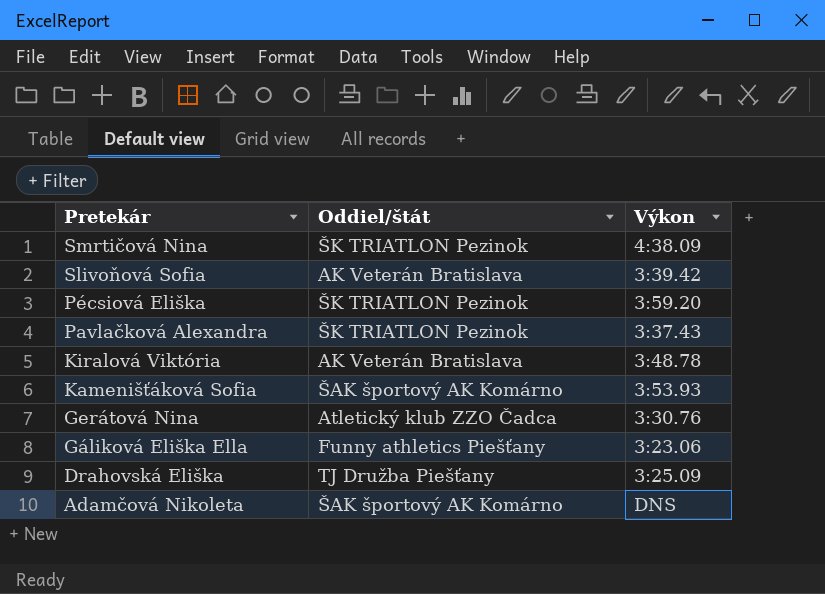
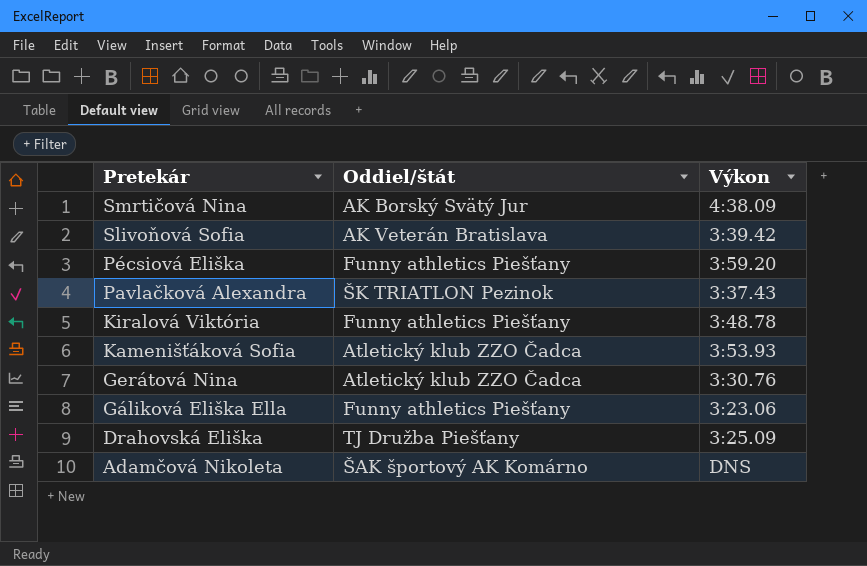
Smrtičová Nina | Oddiel/štát: ŠK TRIATLON Pezinok -> AK Borský Svätý Jur
Pécsiová Eliška | Oddiel/štát: ŠK TRIATLON Pezinok -> Funny athletics Piešťany
Kiralová Viktória | Oddiel/štát: AK Veterán Bratislava -> Funny athletics Piešťany
Kamenišťáková Sofia | Oddiel/štát: ŠAK športový AK Komárno -> Atletický klub ZZO Čadca

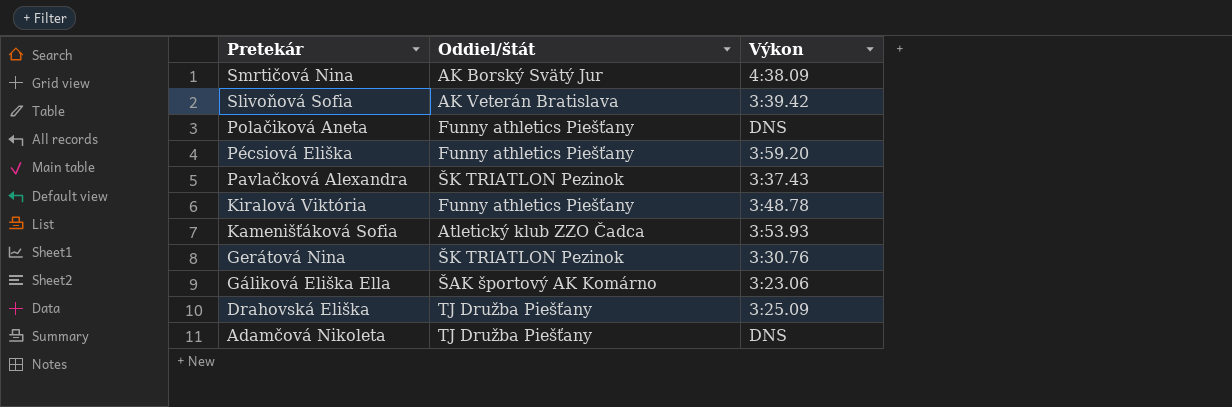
row Polačiková Aneta: none -> Funny athletics Piešťany | DNS
Gerátová Nina | Oddiel/štát: Atletický klub ZZO Čadca -> ŠK TRIATLON Pezinok
Gáliková Eliška Ella | Oddiel/štát: Funny athletics Piešťany -> ŠAK športový AK Komárno
Adamčová Nikoleta | Oddiel/štát: ŠAK športový AK Komárno -> TJ Družba Piešťany

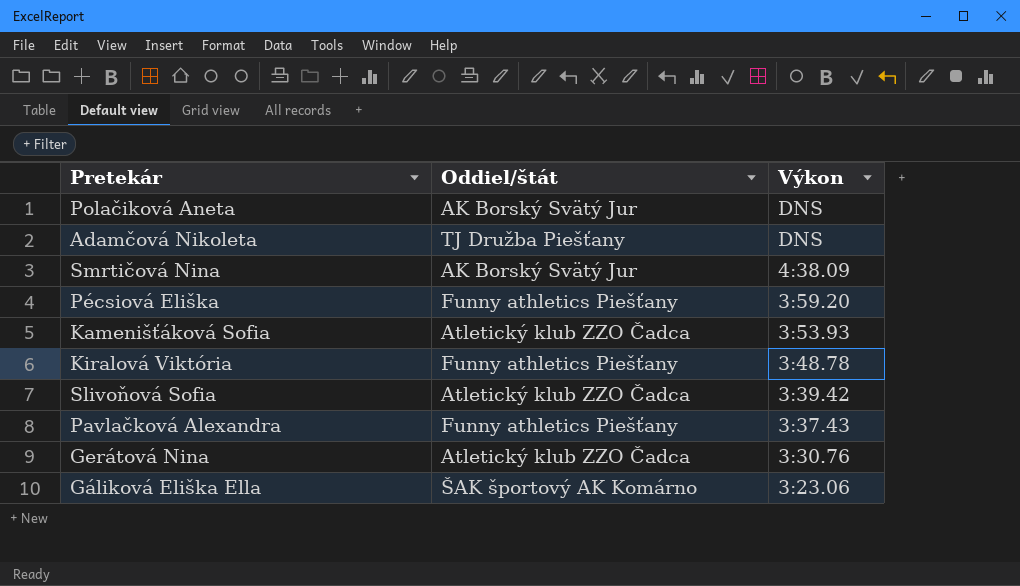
row order: Pretekár descending -> Výkon descending
row Drahovská Eliška: TJ Družba Piešťany | 3:25.09 -> none
Polačiková Aneta | Oddiel/štát: Funny athletics Piešťany -> AK Borský Svätý Jur
Slivoňová Sofia | Oddiel/štát: AK Veterán Bratislava -> Atletický klub ZZO Čadca
Pavlačková Alexandra | Oddiel/štát: ŠK TRIATLON Pezinok -> Funny athletics Piešťany
Gerátová Nina | Oddiel/štát: ŠK TRIATLON Pezinok -> Atletický klub ZZO Čadca

